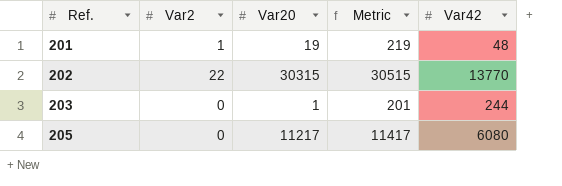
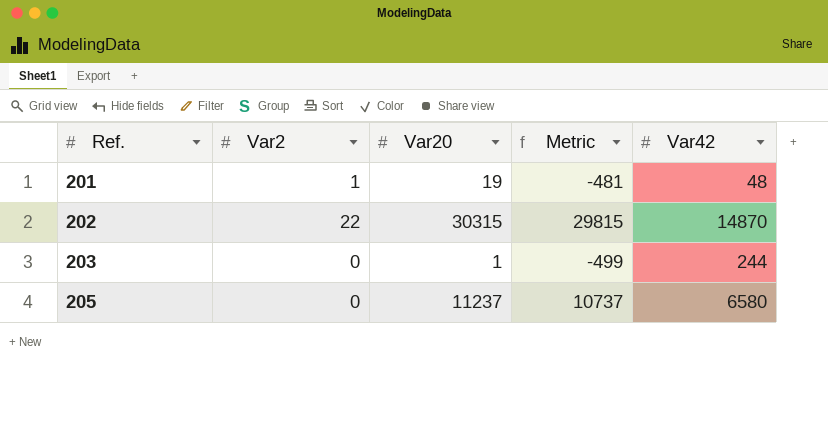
column Metric | formula: [Var20] + 200 -> [Var20] - 500
202 | Var42: 13770 -> 14870
205 | Var20: 11217 -> 11237
205 | Var42: 6080 -> 6580

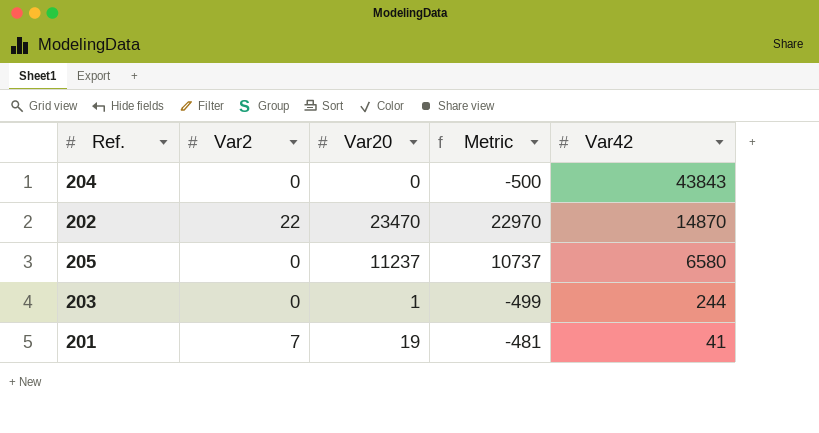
row order: Ref. ascending -> Var42 descending
row 204: none -> 0 | 0 | -500 | 43843
202 | Var20: 30315 -> 23470
202 | Metric: 29815 -> 22970
201 | Var2: 1 -> 7
201 | Var42: 48 -> 41

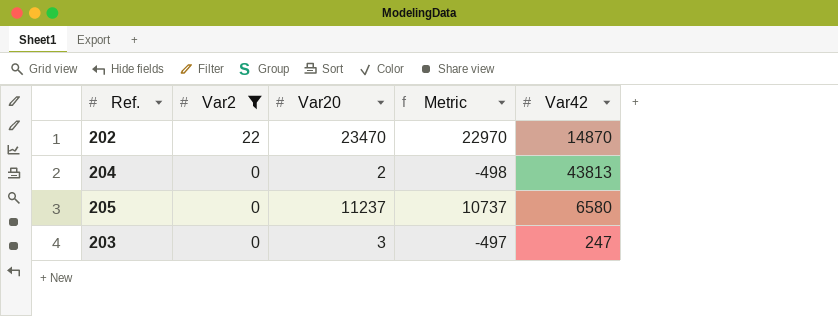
filter: none -> Var2 != 7
row order: Var42 descending -> Var2 descending
204 | Var20: 0 -> 2
204 | Metric: -500 -> -498
204 | Var42: 43843 -> 43813
203 | Var20: 1 -> 3
203 | Metric: -499 -> -497
203 | Var42: 244 -> 247

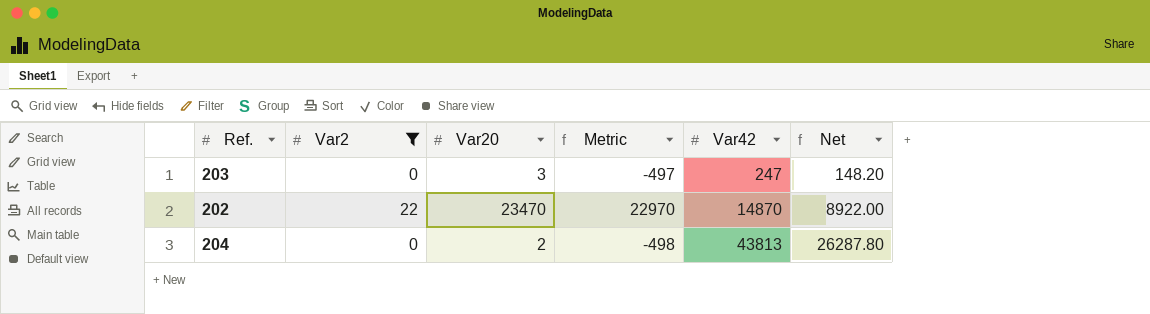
row order: Var2 descending -> Var42 ascending
column Net | formula: none -> [Var42] * 0.6
row 205: 0 | 11237 | 10737 | 6580 -> none

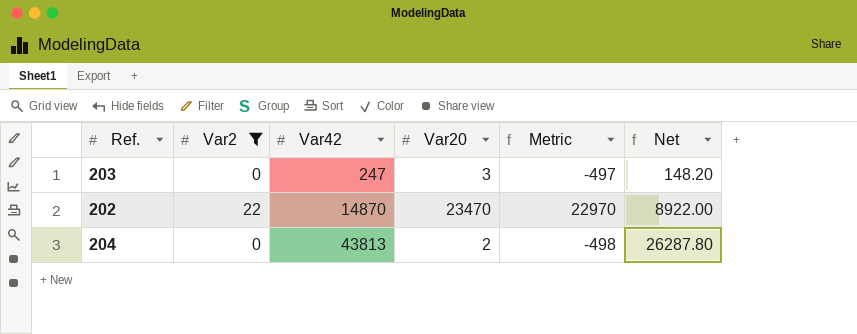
column Var42 | position: 5 -> 3

